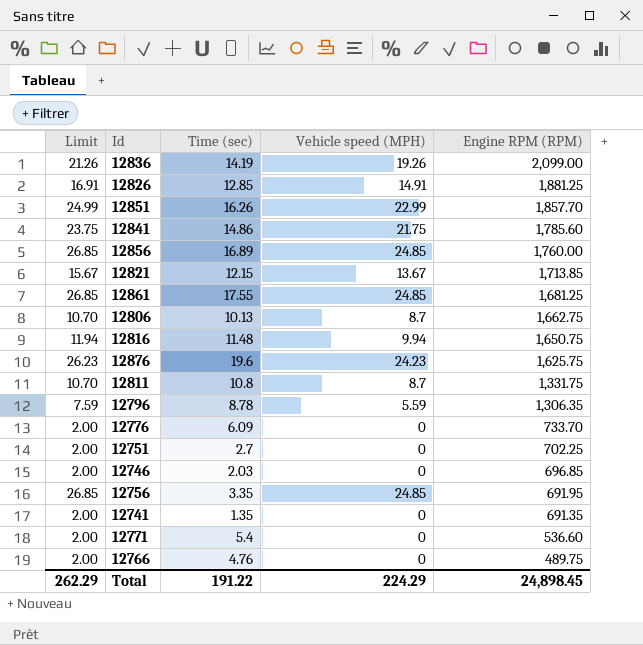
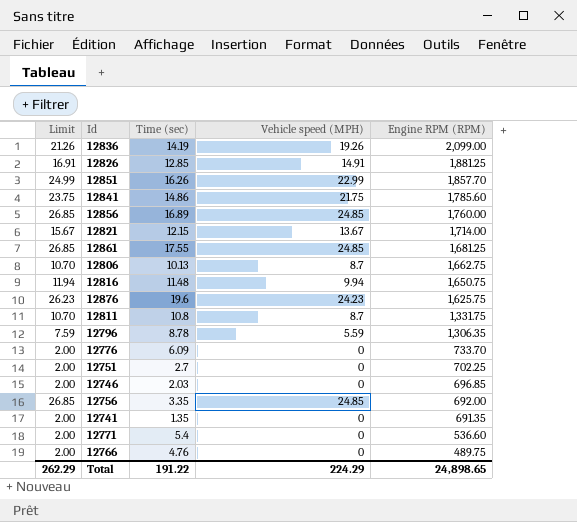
12821 | Engine RPM (RPM): 1,713.85 -> 1,714.00
12756 | Engine RPM (RPM): 691.95 -> 692.00
Total | Engine RPM (RPM): 24,898.45 -> 24,898.65

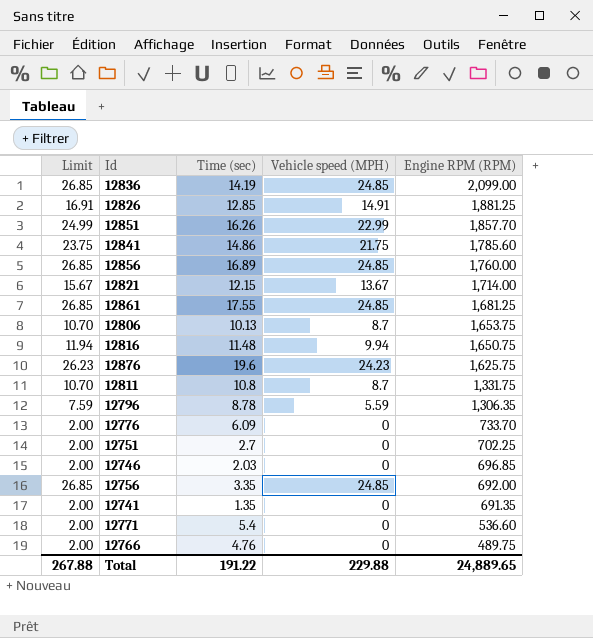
12836 | Limit: 21.26 -> 26.85
12836 | Vehicle speed (MPH): 19.26 -> 24.85
12806 | Engine RPM (RPM): 1,662.75 -> 1,653.75
Total | Limit: 262.29 -> 267.88
Total | Vehicle speed (MPH): 224.29 -> 229.88
Total | Engine RPM (RPM): 24,898.65 -> 24,889.65

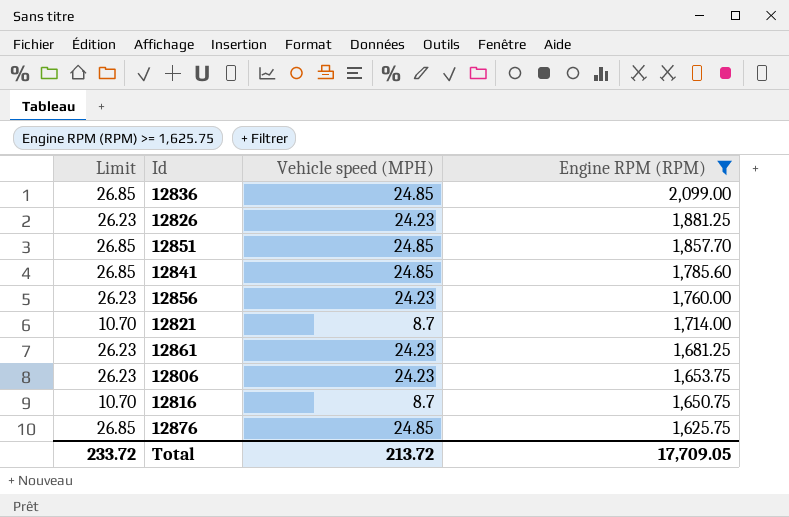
filter: none -> Engine RPM (RPM) >= 1,625.75
column Time (sec) | position: 3 -> none
12826 | Limit: 16.91 -> 26.23
12826 | Vehicle speed (MPH): 14.91 -> 24.23
12851 | Limit: 24.99 -> 26.85
12851 | Vehicle speed (MPH): 22.99 -> 24.85
12841 | Limit: 23.75 -> 26.85
12841 | Vehicle speed (MPH): 21.75 -> 24.85
12856 | Limit: 26.85 -> 26.23
12856 | Vehicle speed (MPH): 24.85 -> 24.23
12821 | Limit: 15.67 -> 10.70
12821 | Vehicle speed (MPH): 13.67 -> 8.7
12861 | Limit: 26.85 -> 26.23
12861 | Vehicle speed (MPH): 24.85 -> 24.23
12806 | Limit: 10.70 -> 26.23
12806 | Vehicle speed (MPH): 8.7 -> 24.23
12816 | Limit: 11.94 -> 10.70
12816 | Vehicle speed (MPH): 9.94 -> 8.7
12876 | Limit: 26.23 -> 26.85
12876 | Vehicle speed (MPH): 24.23 -> 24.85
Total | Limit: 267.88 -> 233.72
Total | Vehicle speed (MPH): 229.88 -> 213.72
Total | Engine RPM (RPM): 24,889.65 -> 17,709.05

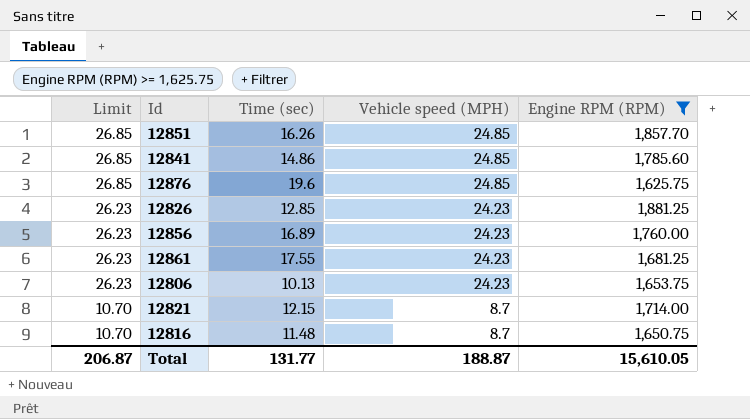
row order: Engine RPM (RPM) descending -> Limit descending
column Time (sec) | position: none -> 3
row 12836: 26.85 | 24.85 | 2,099.00 -> none
Total | Limit: 233.72 -> 206.87
Total | Vehicle speed (MPH): 213.72 -> 188.87
Total | Engine RPM (RPM): 17,709.05 -> 15,610.05

